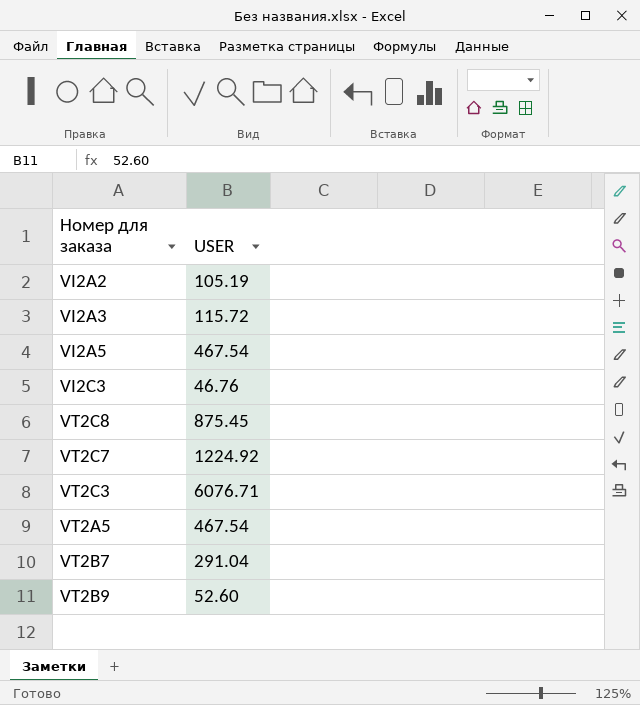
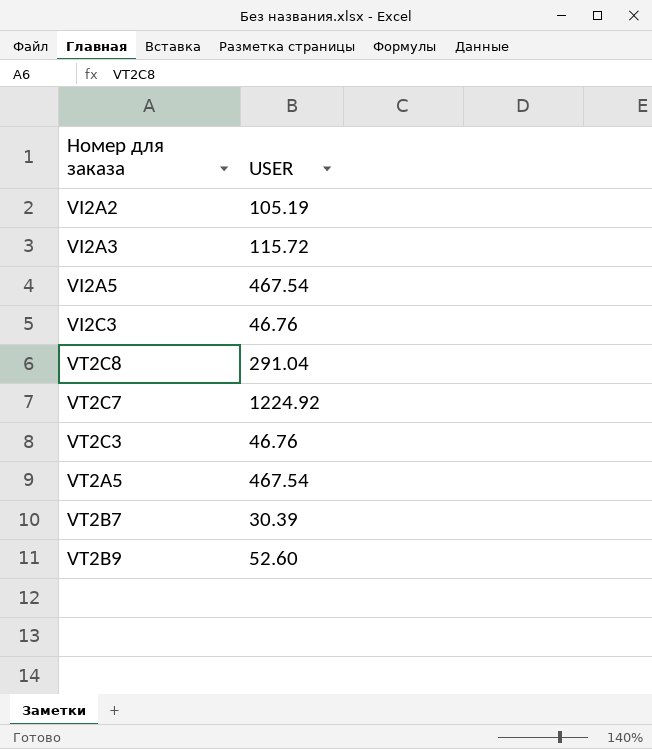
VT2C8 | USER: 875.45 -> 291.04
VT2C3 | USER: 6076.71 -> 46.76
VT2B7 | USER: 291.04 -> 30.39

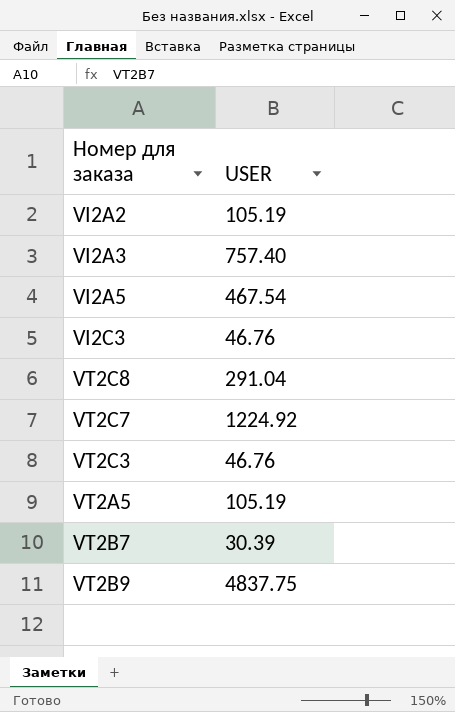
VI2A3 | USER: 115.72 -> 757.40
VT2A5 | USER: 467.54 -> 105.19
VT2B9 | USER: 52.60 -> 4837.75

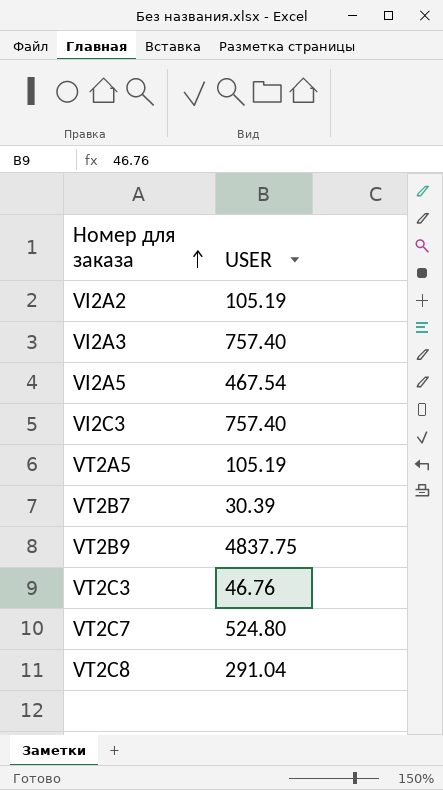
row order: none -> Номер для заказа ascending
VI2C3 | USER: 46.76 -> 757.40
VT2C7 | USER: 1224.92 -> 524.80

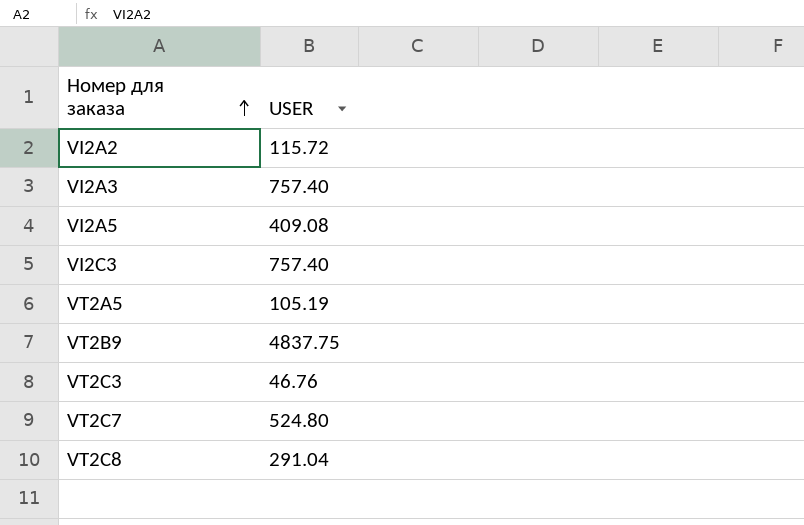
row VT2B7: 30.39 -> none
VI2A2 | USER: 105.19 -> 115.72
VI2A5 | USER: 467.54 -> 409.08

